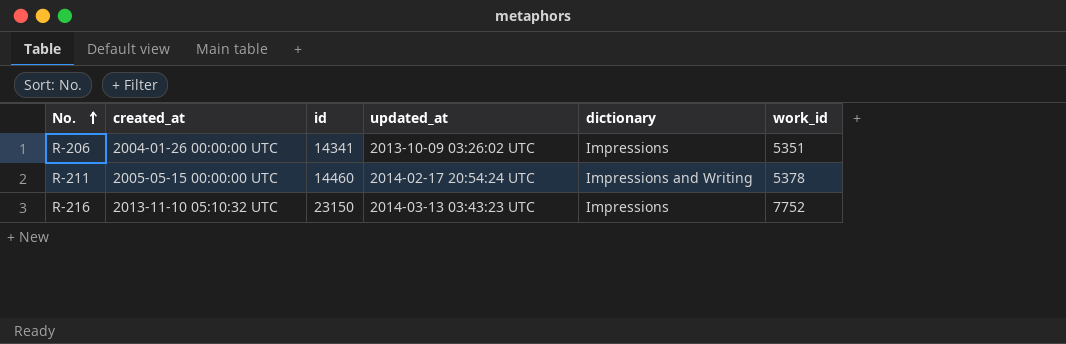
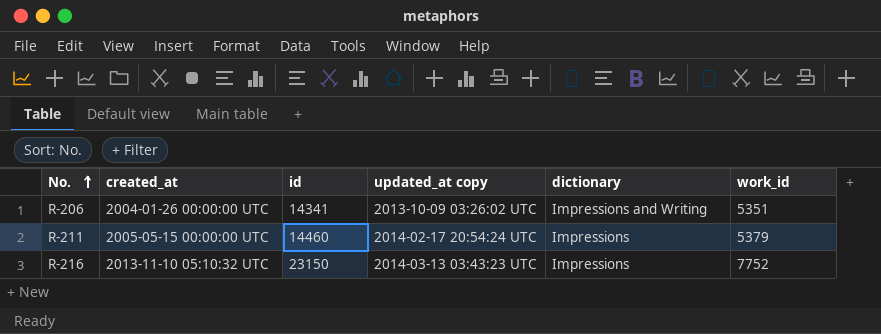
column name: updated_at -> updated_at copy
R-206 | dictionary: Impressions -> Impressions and Writing
R-211 | dictionary: Impressions and Writing -> Impressions
R-211 | work_id: 5378 -> 5379

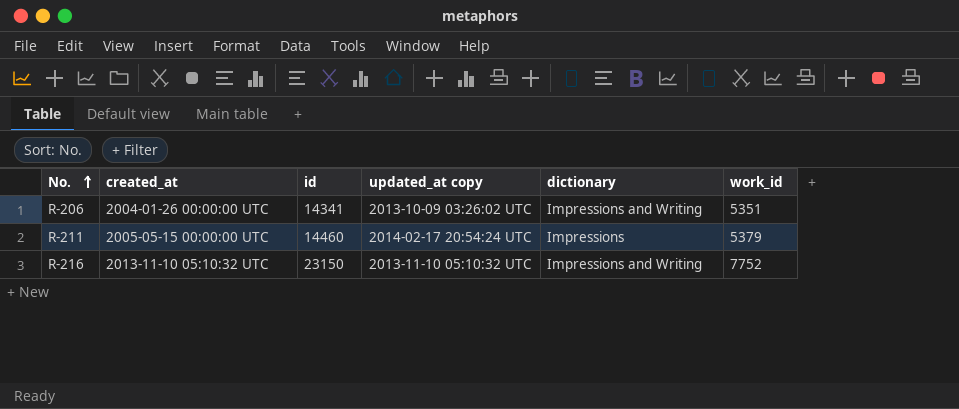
R-216 | updated_at copy: 2014-03-13 03:43:23 UTC -> 2013-11-10 05:10:32 UTC
R-216 | dictionary: Impressions -> Impressions and Writing

